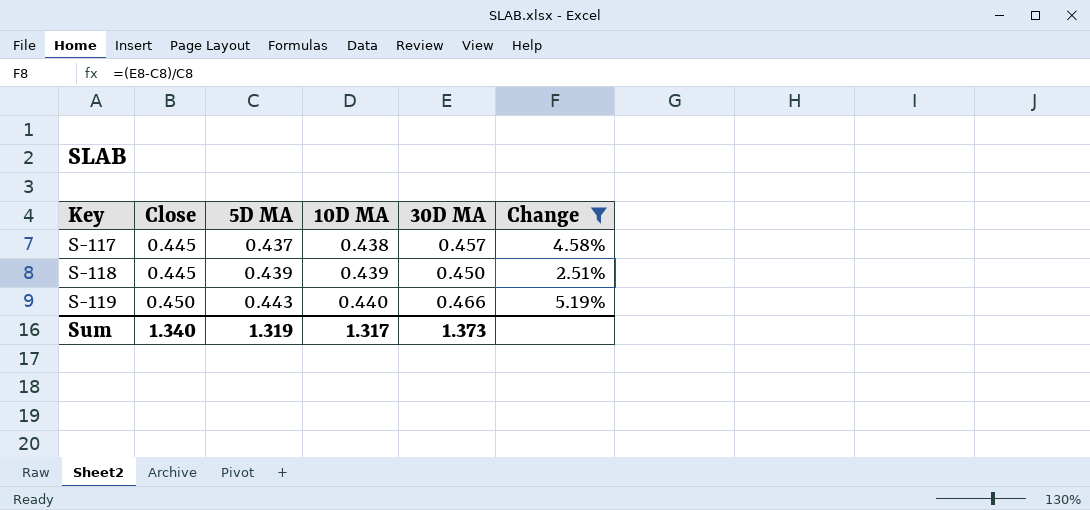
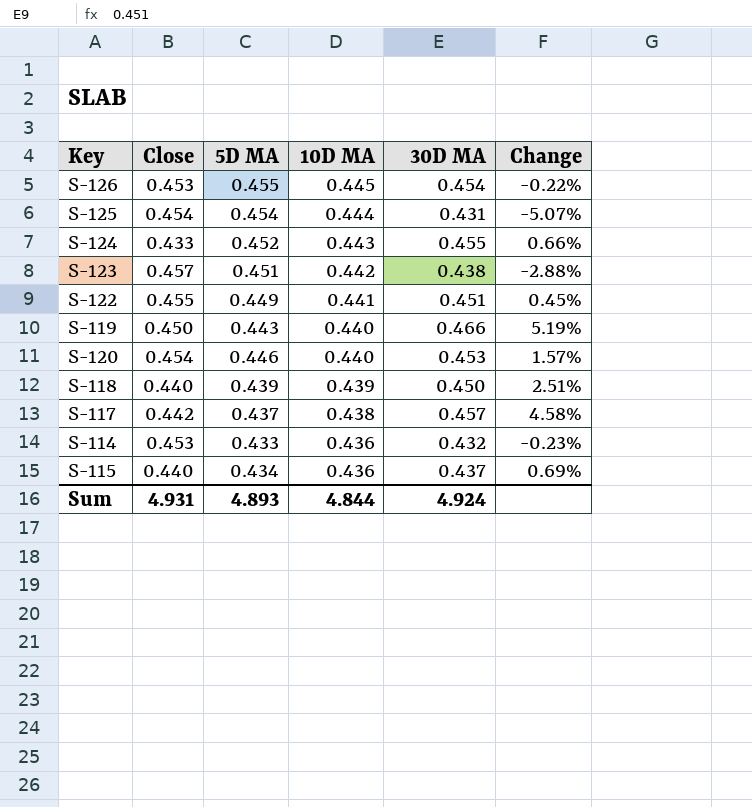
filter: Change >= 2.51% -> none
row order: Key ascending -> 10D MA descending
S-118 | Close: 0.445 -> 0.440
S-117 | Close: 0.445 -> 0.442
Sum | Close: 1.340 -> 4.931
Sum | 5D MA: 1.319 -> 4.893
Sum | 10D MA: 1.317 -> 4.844
Sum | 30D MA: 1.373 -> 4.924

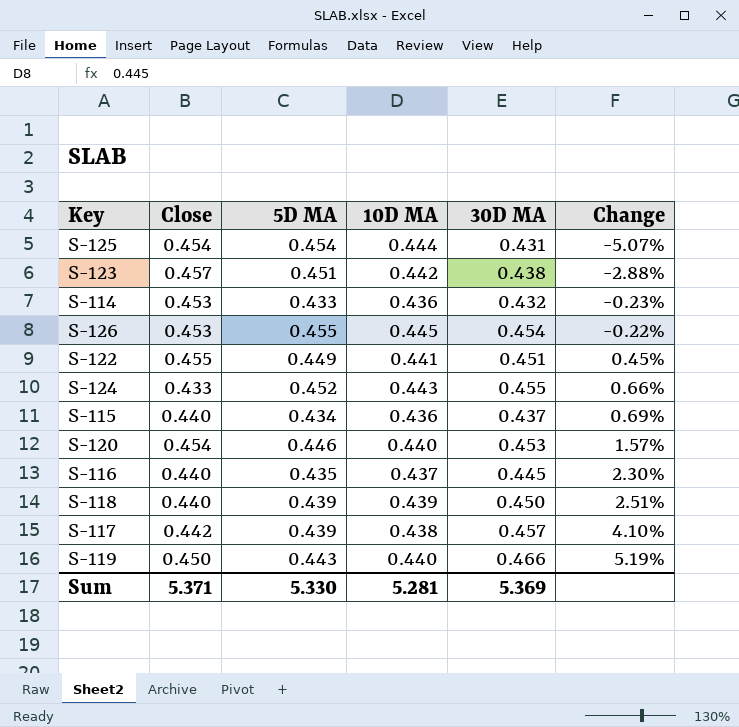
row order: 10D MA descending -> Change ascending
row S-116: none -> 0.440 | 0.435 | 0.437 | 0.445 | 2.30%
S-117 | 5D MA: 0.437 -> 0.439
S-117 | Change: 4.58% -> 4.10%
Sum | Close: 4.931 -> 5.371
Sum | 5D MA: 4.893 -> 5.330
Sum | 10D MA: 4.844 -> 5.281
Sum | 30D MA: 4.924 -> 5.369

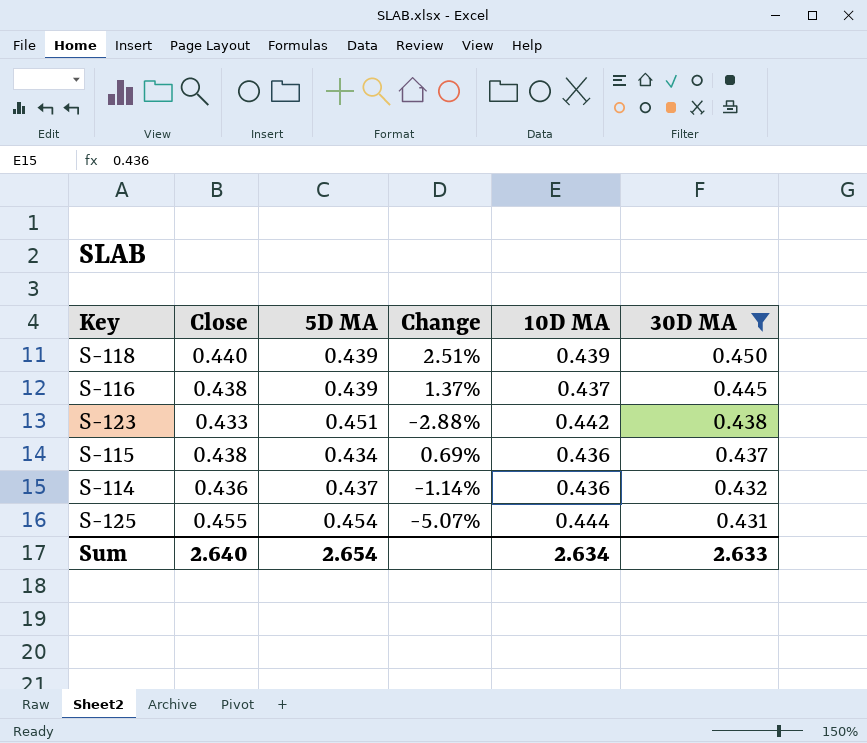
filter: none -> 30D MA <= 0.450
row order: Change ascending -> 30D MA descending
column Change | position: 6 -> 4
S-116 | Close: 0.440 -> 0.438
S-116 | 5D MA: 0.435 -> 0.439
S-116 | Change: 2.30% -> 1.37%
S-123 | Close: 0.457 -> 0.433
S-115 | Close: 0.440 -> 0.438
S-114 | Close: 0.453 -> 0.436
S-114 | 5D MA: 0.433 -> 0.437
S-114 | Change: -0.23% -> -1.14%
S-125 | Close: 0.454 -> 0.455
Sum | Close: 5.371 -> 2.640
Sum | 5D MA: 5.330 -> 2.654
Sum | 10D MA: 5.281 -> 2.634
Sum | 30D MA: 5.369 -> 2.633

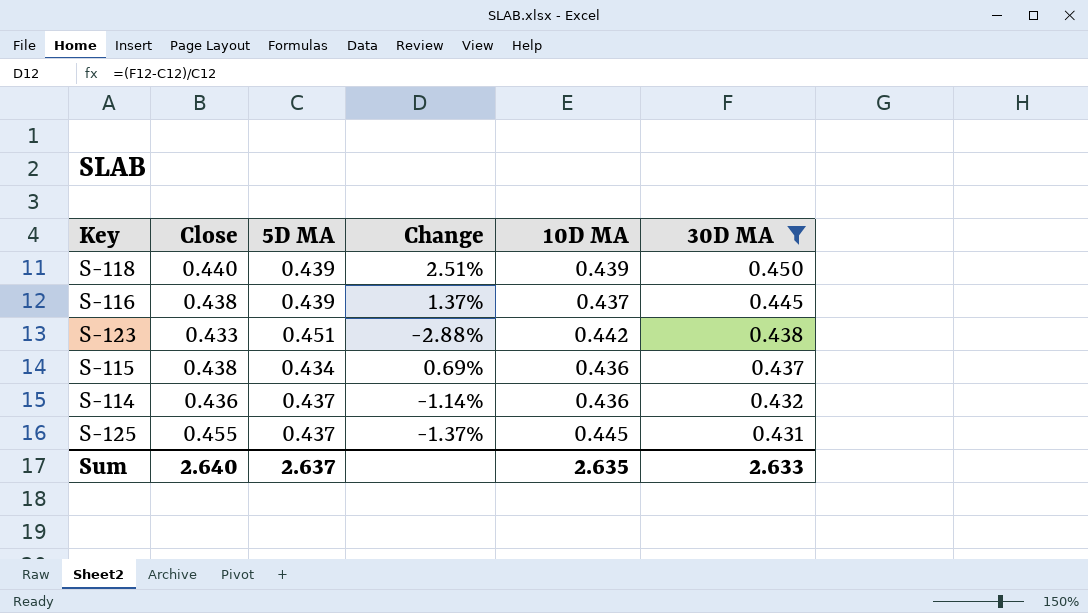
S-125 | 5D MA: 0.454 -> 0.437
S-125 | Change: -5.07% -> -1.37%
S-125 | 10D MA: 0.444 -> 0.445
Sum | 5D MA: 2.654 -> 2.637
Sum | 10D MA: 2.634 -> 2.635

